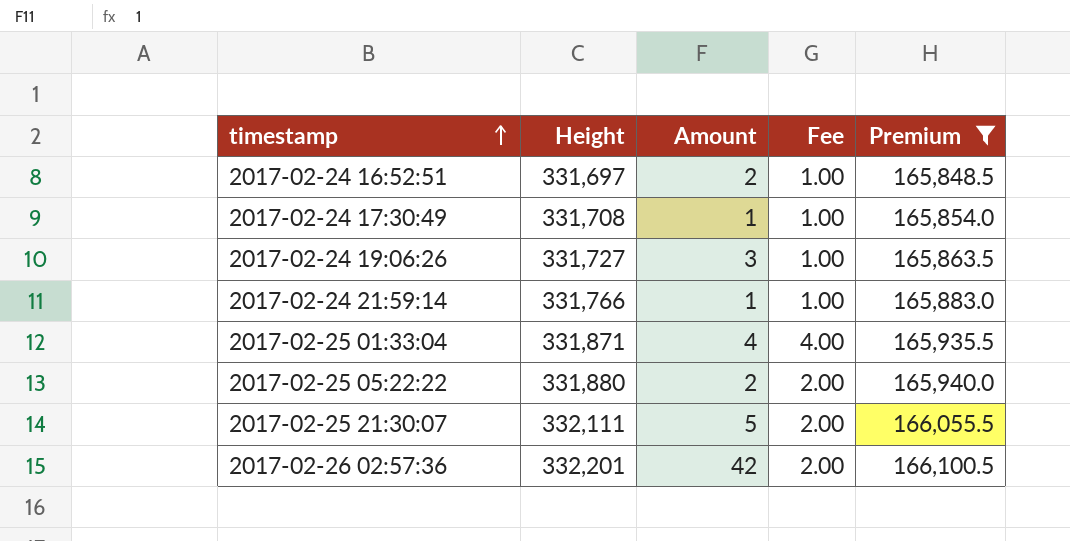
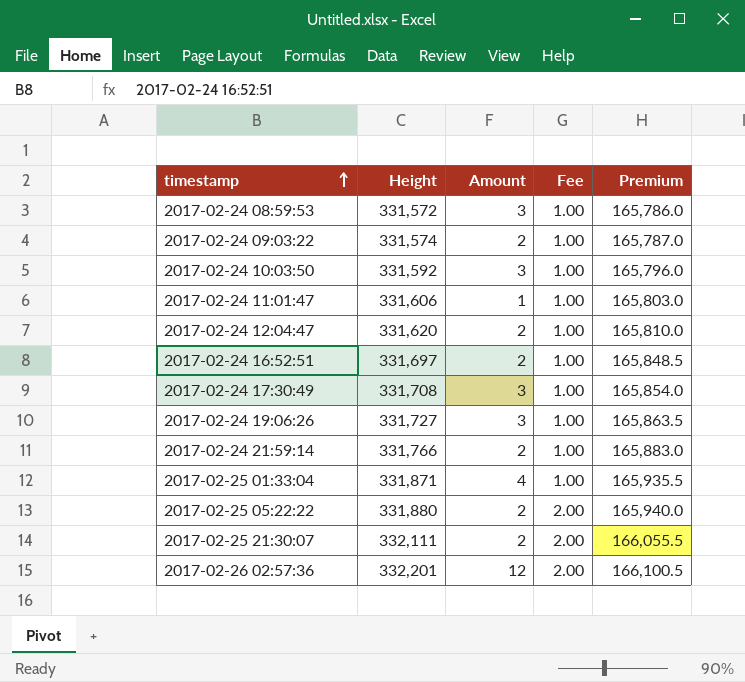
filter: Premium >= 165,848.5 -> none
2017-02-24 17:30:49 | Amount: 1 -> 3
2017-02-24 21:59:14 | Amount: 1 -> 2
2017-02-25 01:33:04 | Fee: 4.00 -> 1.00
2017-02-25 21:30:07 | Amount: 5 -> 2
2017-02-26 02:57:36 | Amount: 42 -> 12

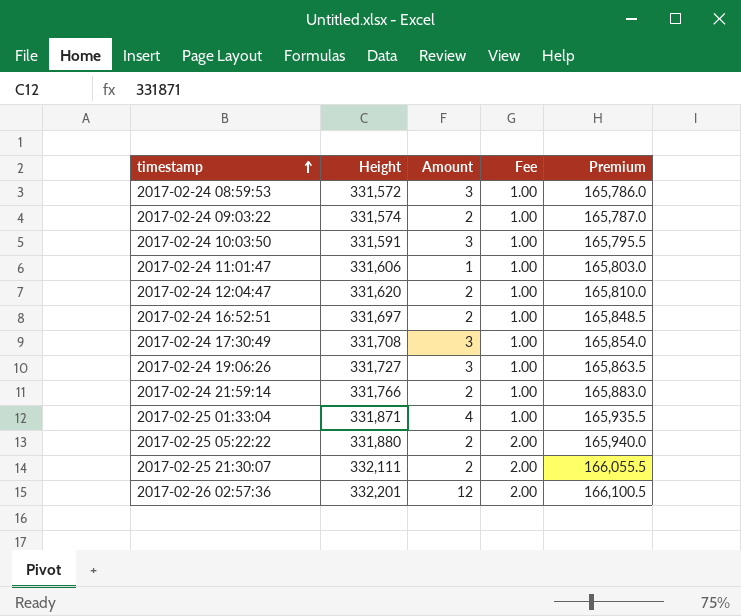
2017-02-24 10:03:50 | Height: 331,592 -> 331,591
2017-02-24 10:03:50 | Premium: 165,796.0 -> 165,795.5

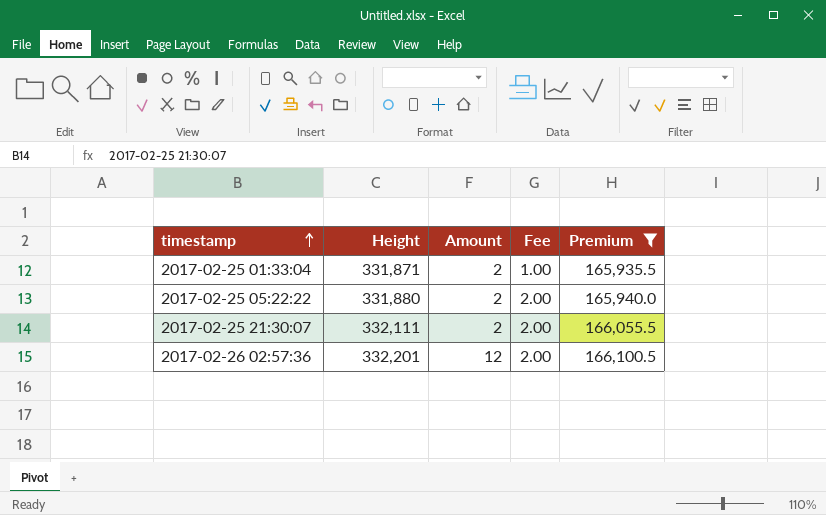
filter: none -> Premium >= 165,935.5
2017-02-25 01:33:04 | Amount: 4 -> 2

